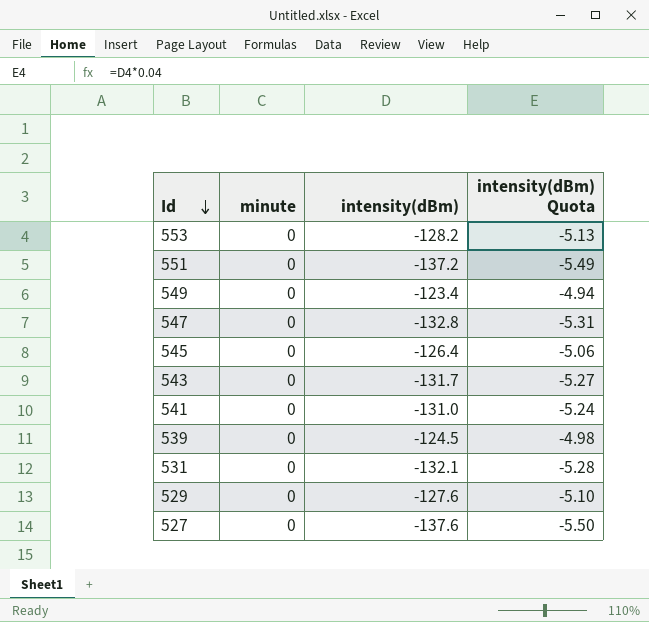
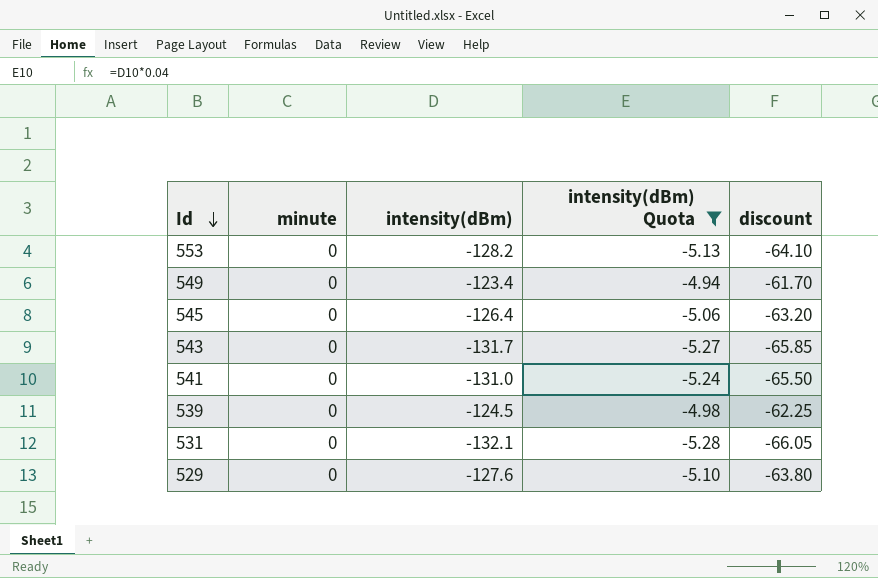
filter: none -> intensity(dBm) Quota >= -5.28
column discount | formula: none -> [intensity(dBm)] * 0.5

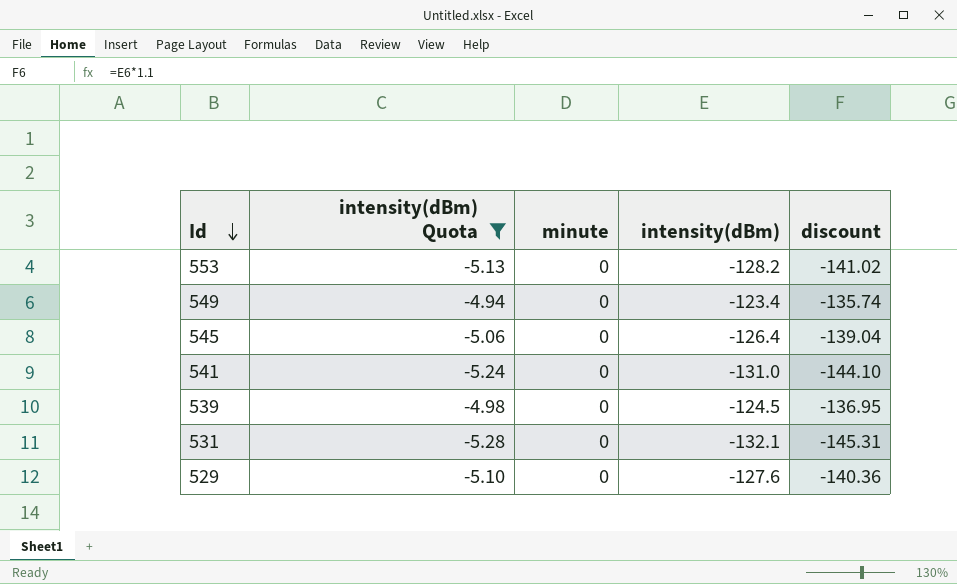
column intensity(dBm) Quota | position: 4 -> 2
column discount | formula: [intensity(dBm)] * 0.5 -> [intensity(dBm)] * 1.1
row 543: 0 | -131.7 | -5.27 | -65.85 -> none

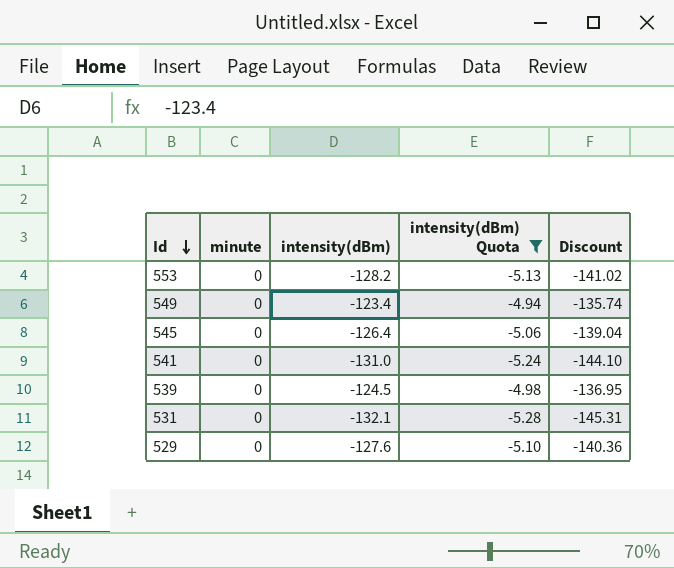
column intensity(dBm) Quota | position: 2 -> 4
column name: discount -> Discount

